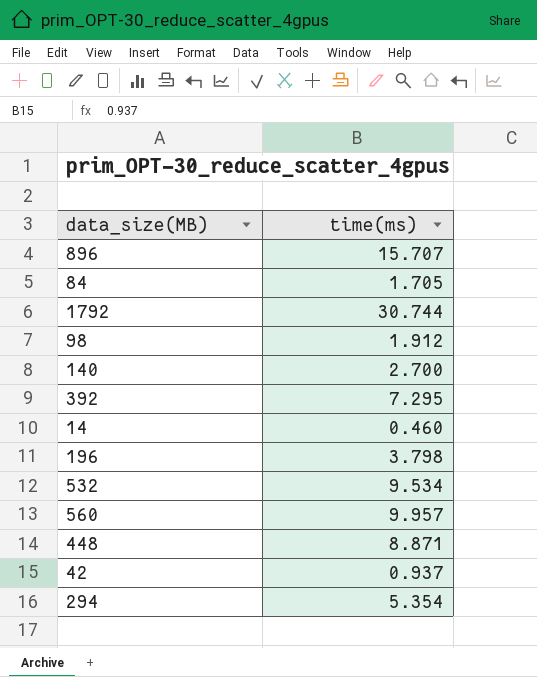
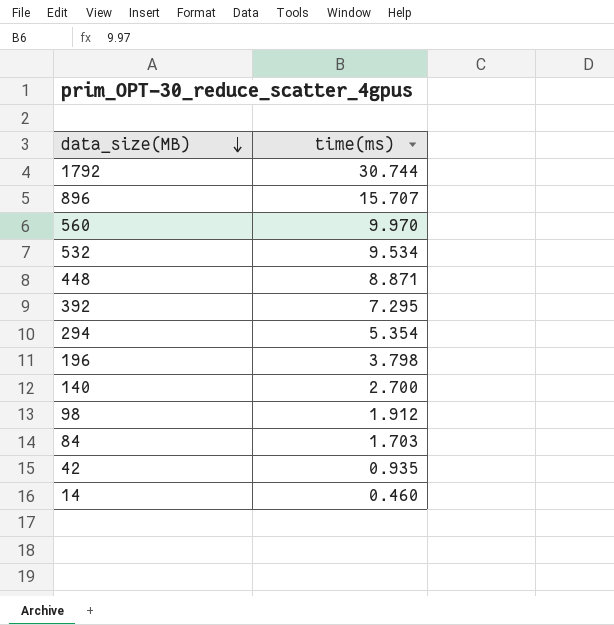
row order: none -> data_size(MB) descending
560 | time(ms): 9.957 -> 9.970
84 | time(ms): 1.705 -> 1.703
42 | time(ms): 0.937 -> 0.935

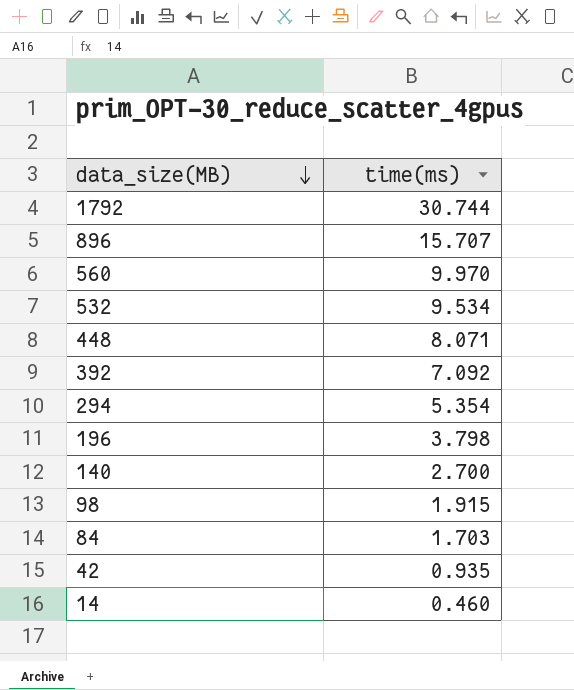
448 | time(ms): 8.871 -> 8.071
392 | time(ms): 7.295 -> 7.092
98 | time(ms): 1.912 -> 1.915

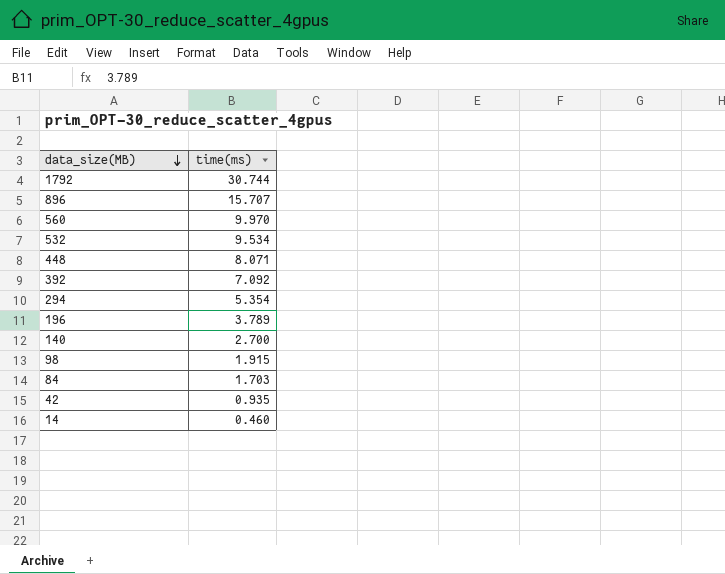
196 | time(ms): 3.798 -> 3.789

